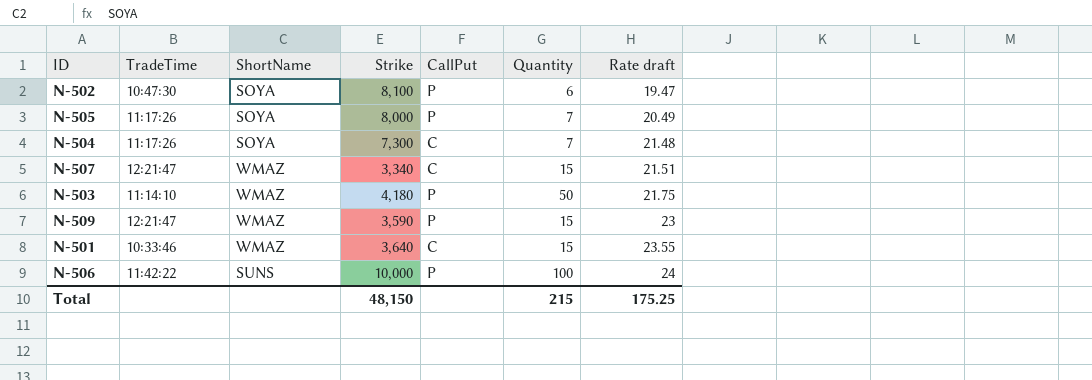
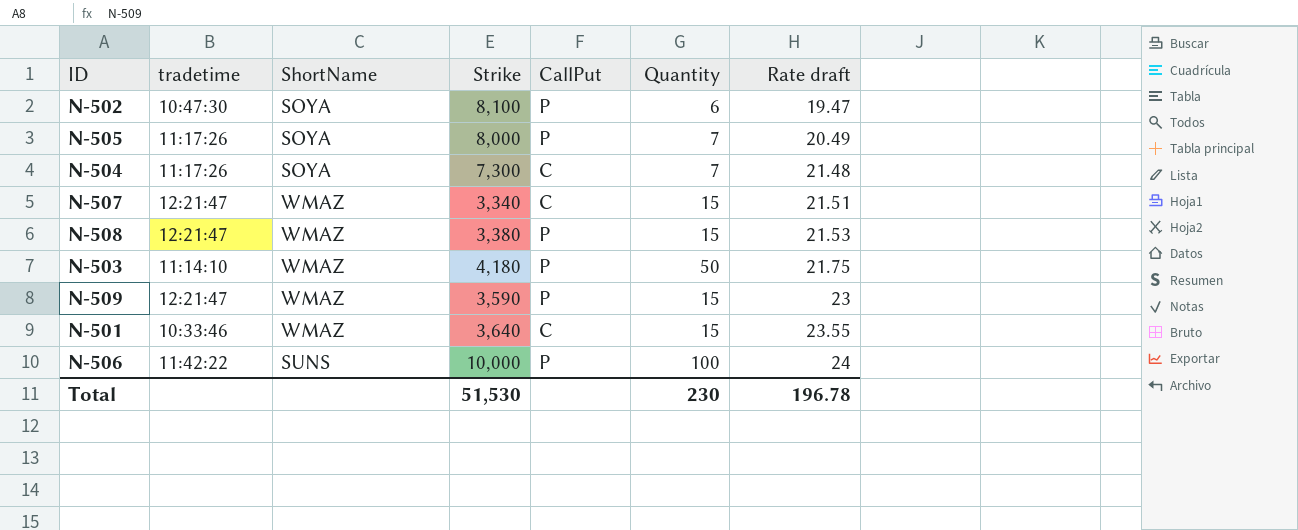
column name: TradeTime -> tradetime
row N-508: none -> 12:21:47 | WMAZ | 3,380 | P | 15 | 21.53
Total | Strike: 48,150 -> 51,530
Total | Quantity: 215 -> 230
Total | Rate draft: 175.25 -> 196.78

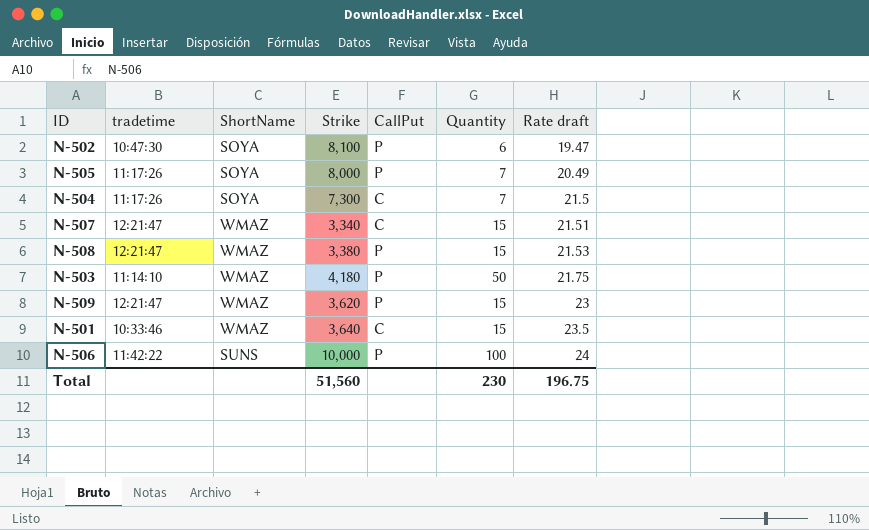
N-504 | Rate draft: 21.48 -> 21.5
N-509 | Strike: 3,590 -> 3,620
N-501 | Rate draft: 23.55 -> 23.5
Total | Strike: 51,530 -> 51,560
Total | Rate draft: 196.78 -> 196.75

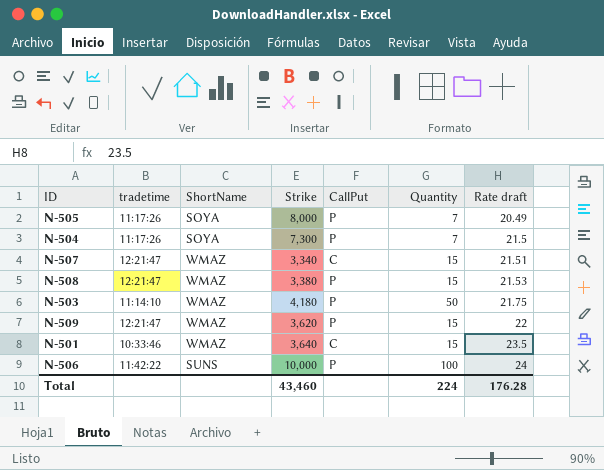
row N-502: 10:47:30 | SOYA | 8,100 | P | 6 | 19.47 -> none
N-504 | CallPut: C -> P
N-509 | Rate draft: 23 -> 22
Total | Strike: 51,560 -> 43,460
Total | Quantity: 230 -> 224
Total | Rate draft: 196.75 -> 176.28

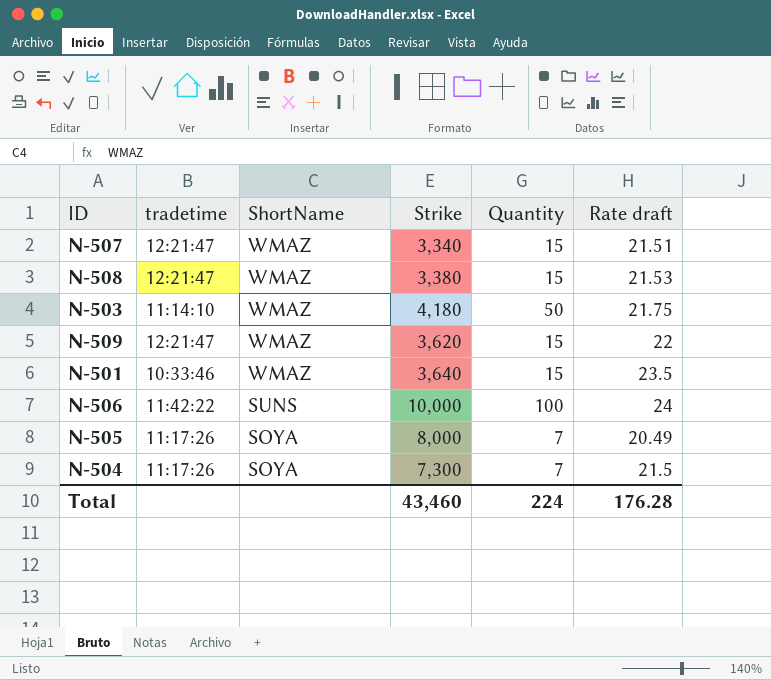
row order: Rate draft ascending -> ShortName descending
column CallPut | position: 5 -> none

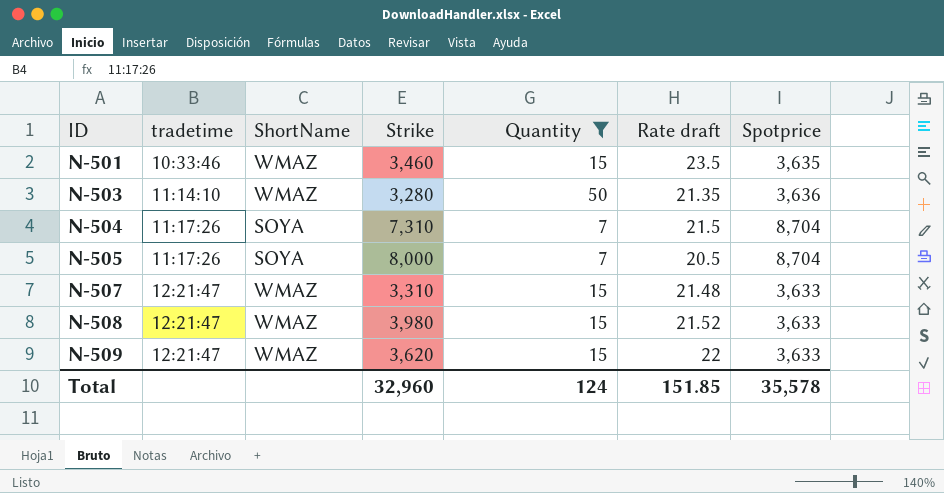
filter: none -> Quantity != 100
row order: ShortName descending -> ID ascending
column Spotprice | position: none -> 7
N-501 | Strike: 3,640 -> 3,460
N-503 | Strike: 4,180 -> 3,280
N-503 | Rate draft: 21.75 -> 21.35
N-504 | Strike: 7,300 -> 7,310
N-505 | Rate draft: 20.49 -> 20.5
N-507 | Strike: 3,340 -> 3,310
N-507 | Rate draft: 21.51 -> 21.48
N-508 | Strike: 3,380 -> 3,980
N-508 | Rate draft: 21.53 -> 21.52
Total | Strike: 43,460 -> 32,960
Total | Quantity: 224 -> 124
Total | Rate draft: 176.28 -> 151.85

